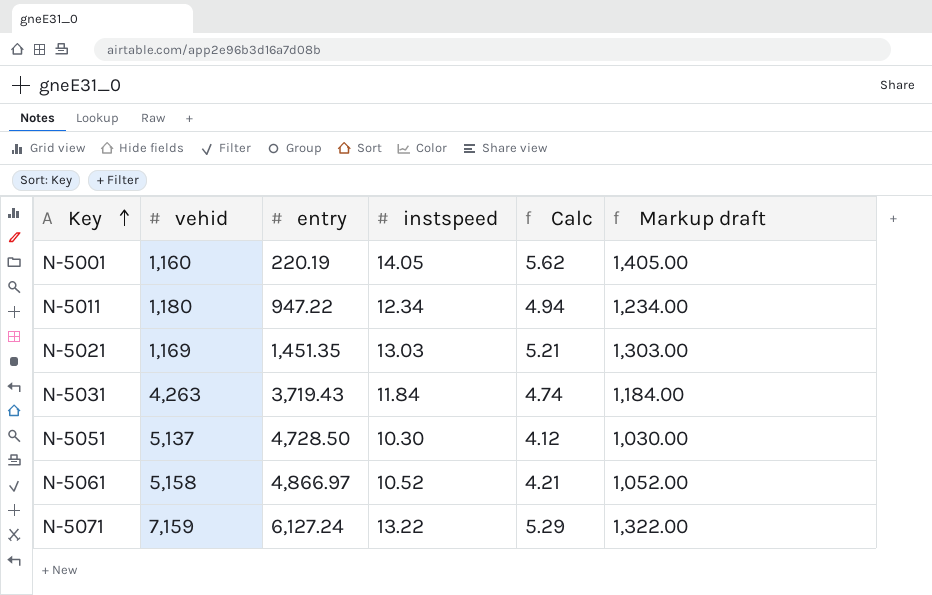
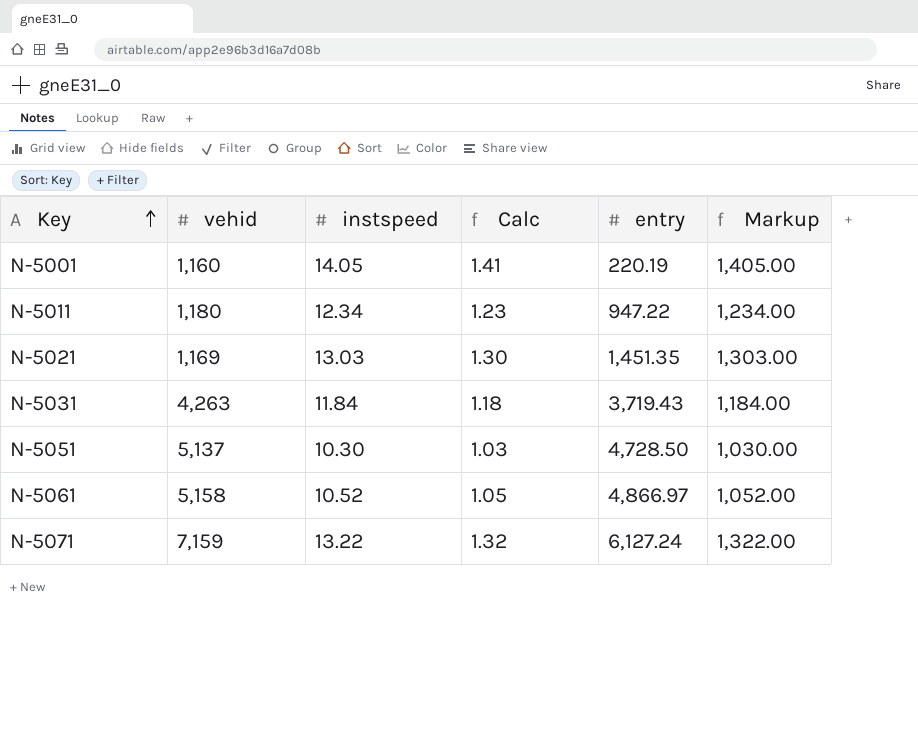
column Calc | formula: [instspeed] * 0.4 -> [instspeed] * 0.1
column entry | position: 3 -> 5
column name: Markup draft -> Markup

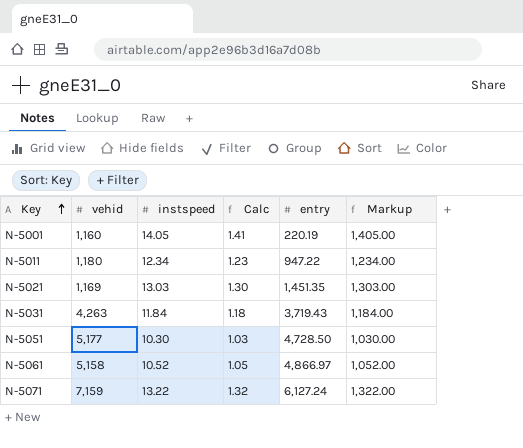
N-5051 | vehid: 5,137 -> 5,177

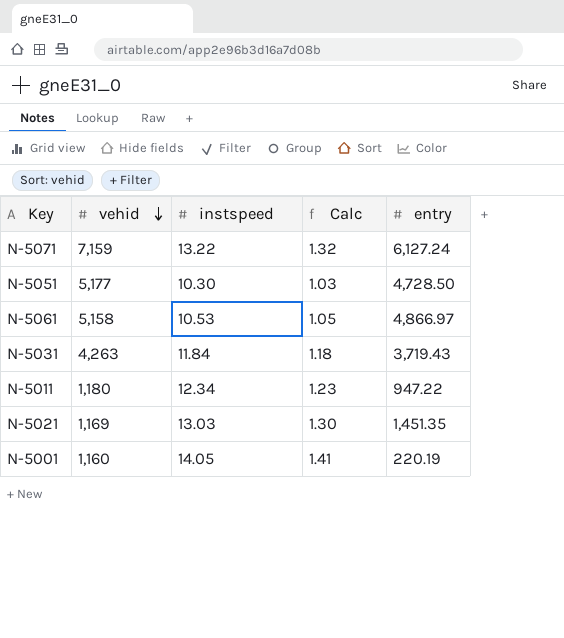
row order: Key ascending -> vehid descending
column Markup | formula: [instspeed] * 100 -> none
N-5061 | instspeed: 10.52 -> 10.53

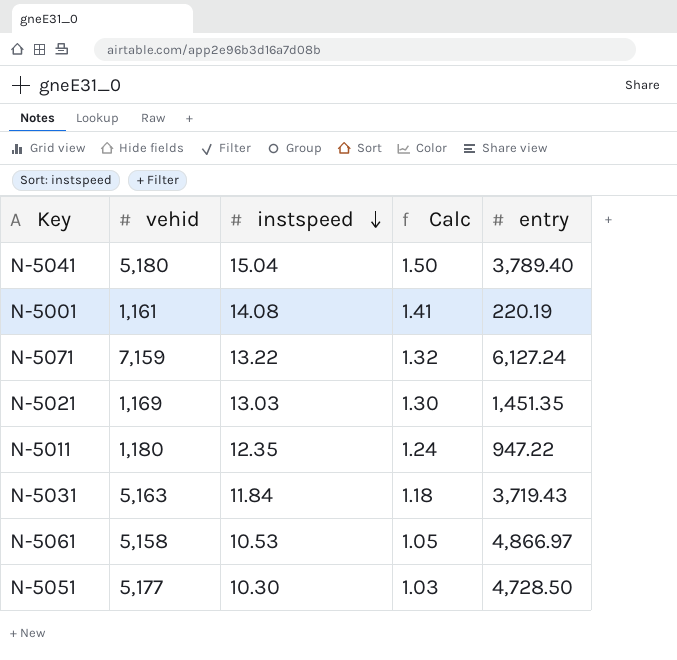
row order: vehid descending -> instspeed descending
row N-5041: none -> 5,180 | 15.04 | 1.50 | 3,789.40
N-5001 | vehid: 1,160 -> 1,161
N-5001 | instspeed: 14.05 -> 14.08
N-5011 | instspeed: 12.34 -> 12.35
N-5011 | Calc: 1.23 -> 1.24
N-5031 | vehid: 4,263 -> 5,163

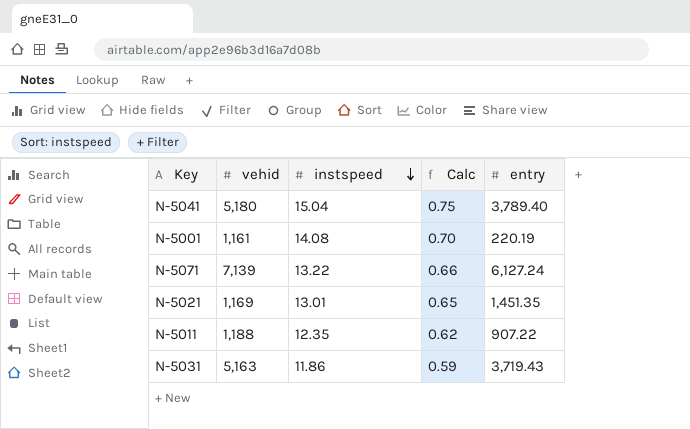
column Calc | formula: [instspeed] * 0.1 -> [instspeed] * 0.05
row N-5061: 5,158 | 10.53 | 1.05 | 4,866.97 -> none
row N-5051: 5,177 | 10.30 | 1.03 | 4,728.50 -> none
N-5071 | vehid: 7,159 -> 7,139
N-5021 | instspeed: 13.03 -> 13.01
N-5011 | vehid: 1,180 -> 1,188
N-5011 | entry: 947.22 -> 907.22
N-5031 | instspeed: 11.84 -> 11.86

